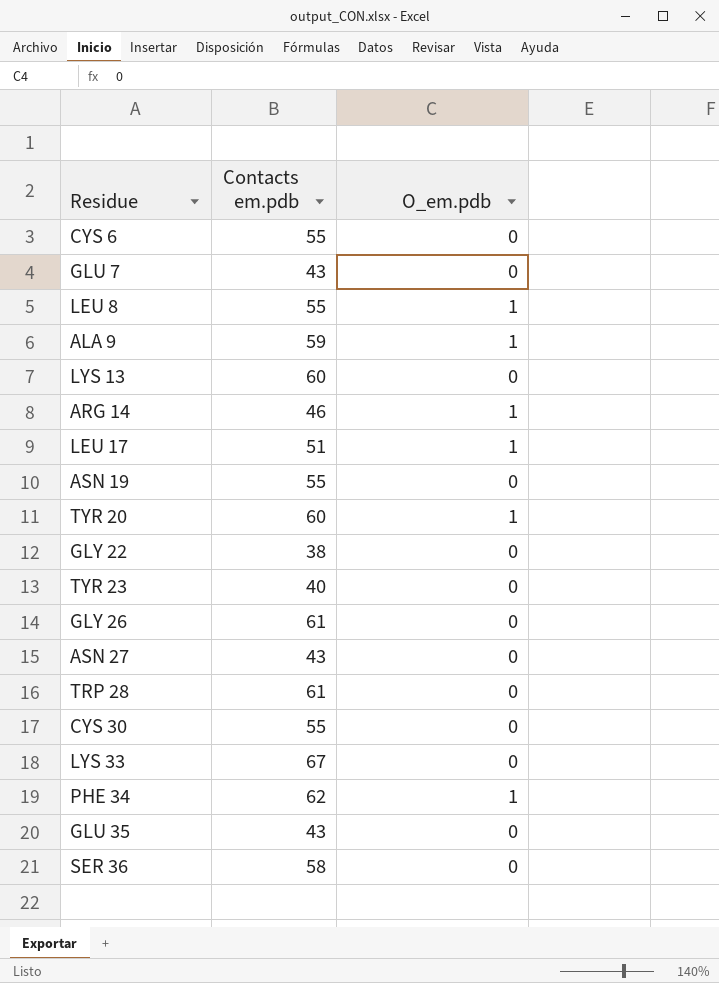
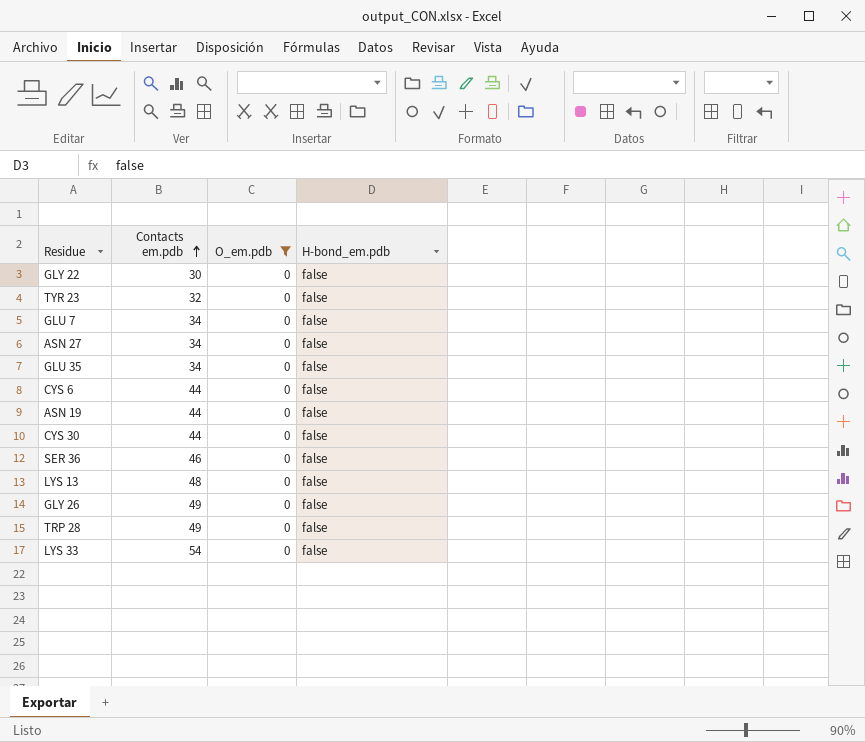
filter: none -> O_em.pdb = 0
row order: none -> Contacts em.pdb ascending
column H-bond_em.pdb | position: none -> 4
GLY 22 | Contacts em.pdb: 38 -> 30
TYR 23 | Contacts em.pdb: 40 -> 32
GLU 7 | Contacts em.pdb: 43 -> 34
ASN 27 | Contacts em.pdb: 43 -> 34
GLU 35 | Contacts em.pdb: 43 -> 34
CYS 6 | Contacts em.pdb: 55 -> 44
ASN 19 | Contacts em.pdb: 55 -> 44
CYS 30 | Contacts em.pdb: 55 -> 44
SER 36 | Contacts em.pdb: 58 -> 46
LYS 13 | Contacts em.pdb: 60 -> 48
GLY 26 | Contacts em.pdb: 61 -> 49
TRP 28 | Contacts em.pdb: 61 -> 49
LYS 33 | Contacts em.pdb: 67 -> 54

